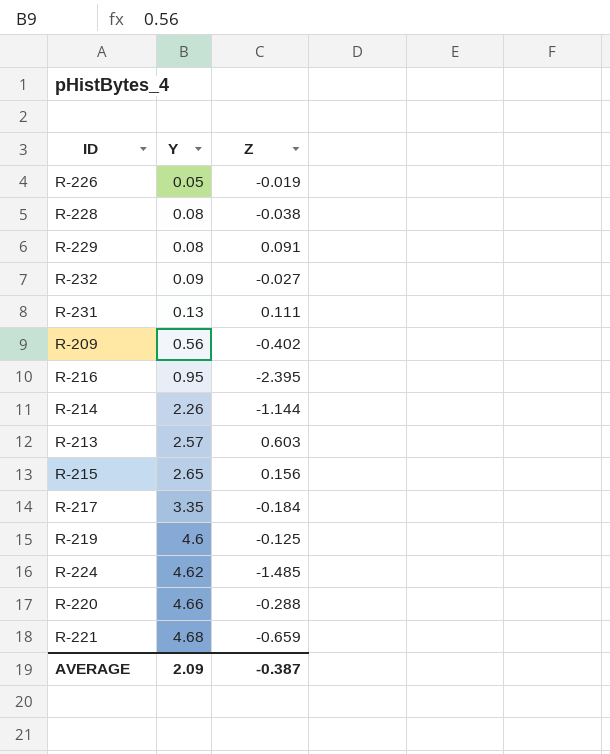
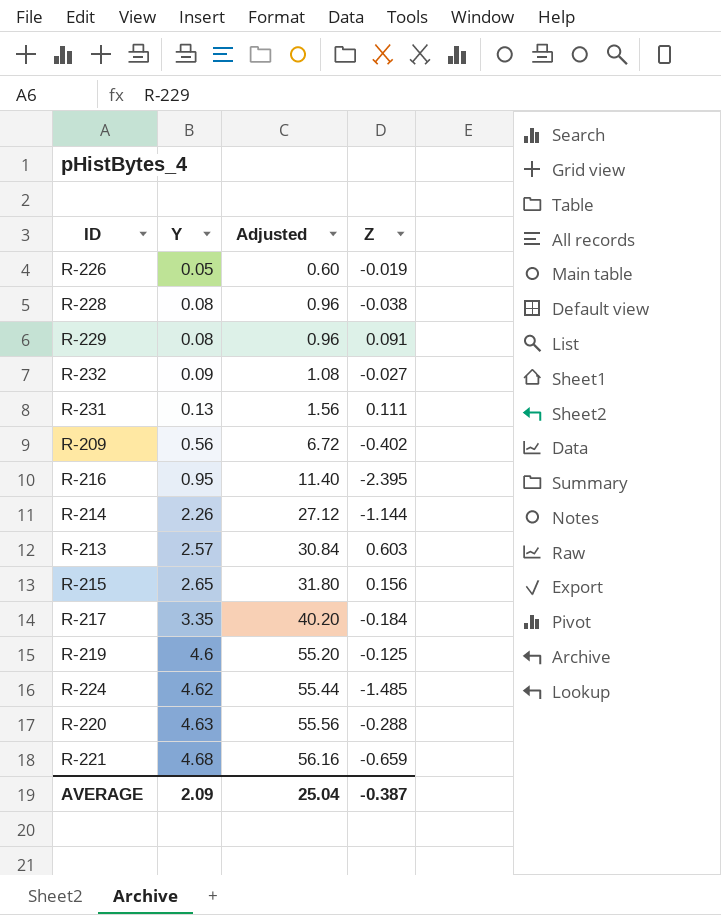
column Adjusted | formula: none -> [Y] * 12
R-220 | Y: 4.66 -> 4.63

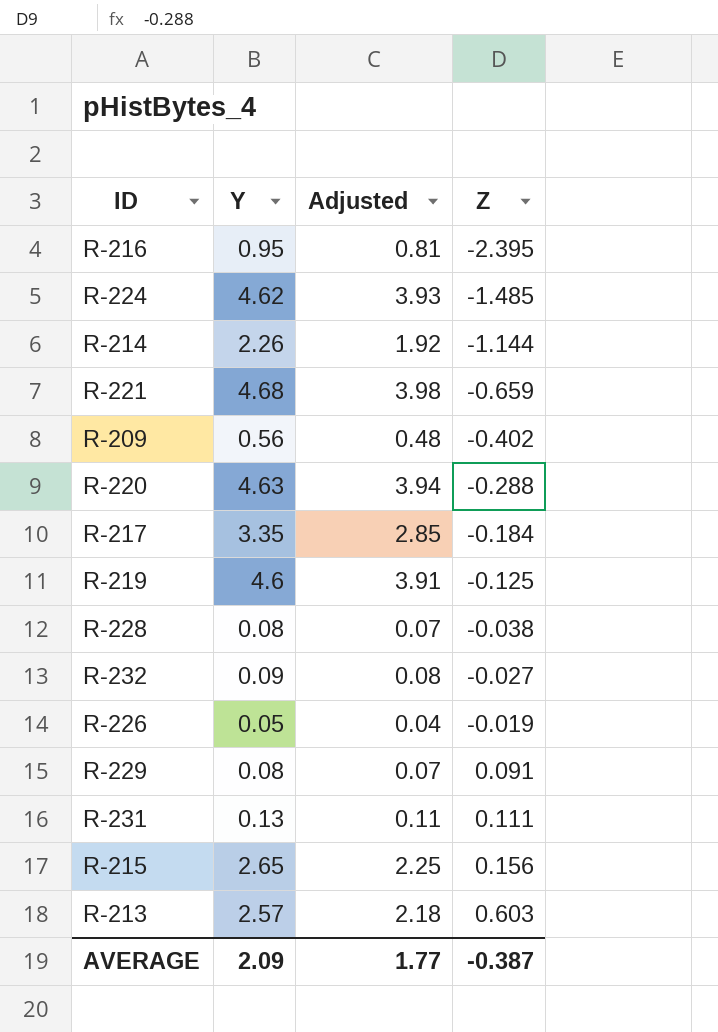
row order: Y ascending -> Z ascending
column Adjusted | formula: [Y] * 12 -> [Y] * 0.85
AVERAGE | Adjusted: 25.04 -> 1.77

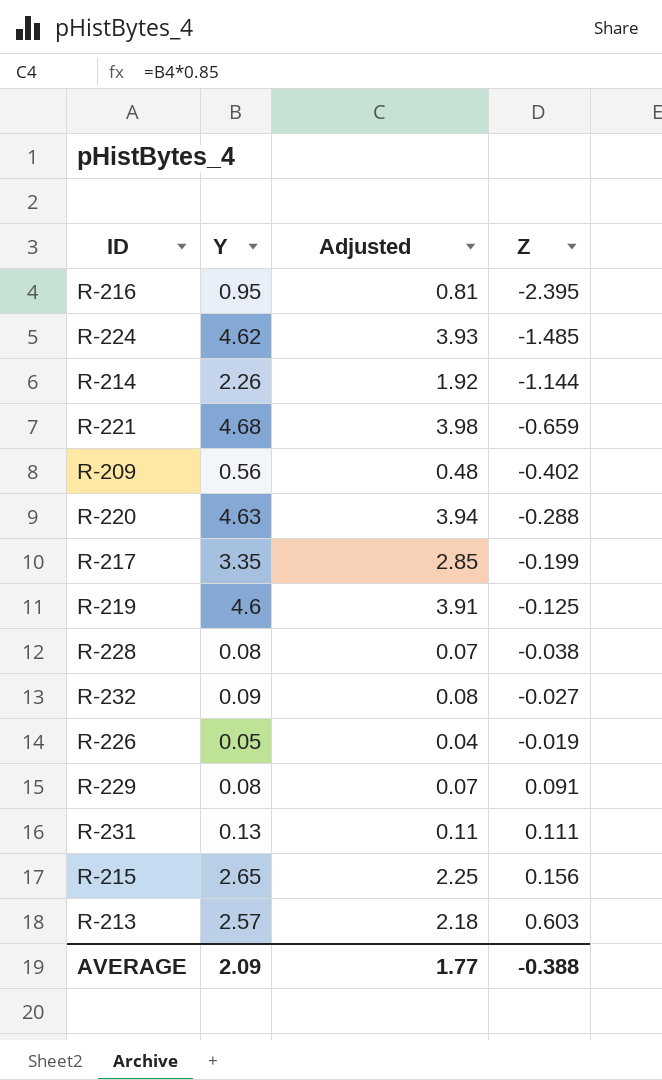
R-217 | Z: -0.184 -> -0.199
AVERAGE | Z: -0.387 -> -0.388

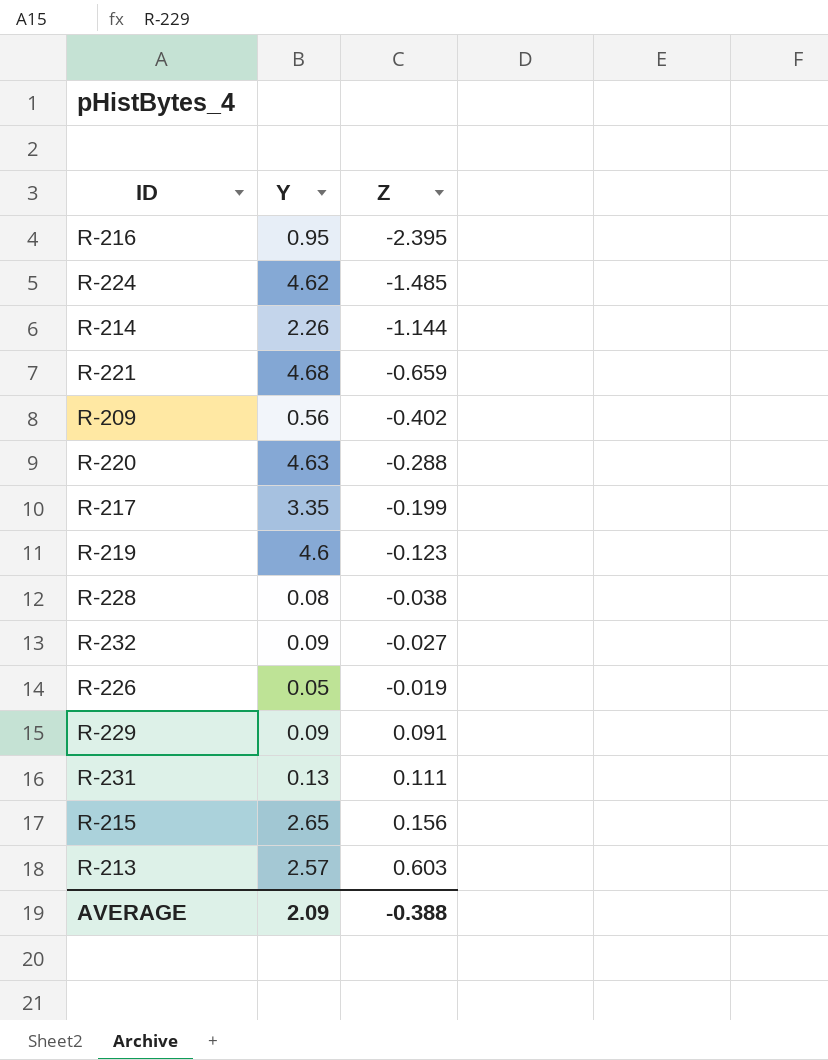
column Adjusted | formula: [Y] * 0.85 -> none
R-219 | Z: -0.125 -> -0.123
R-229 | Y: 0.08 -> 0.09

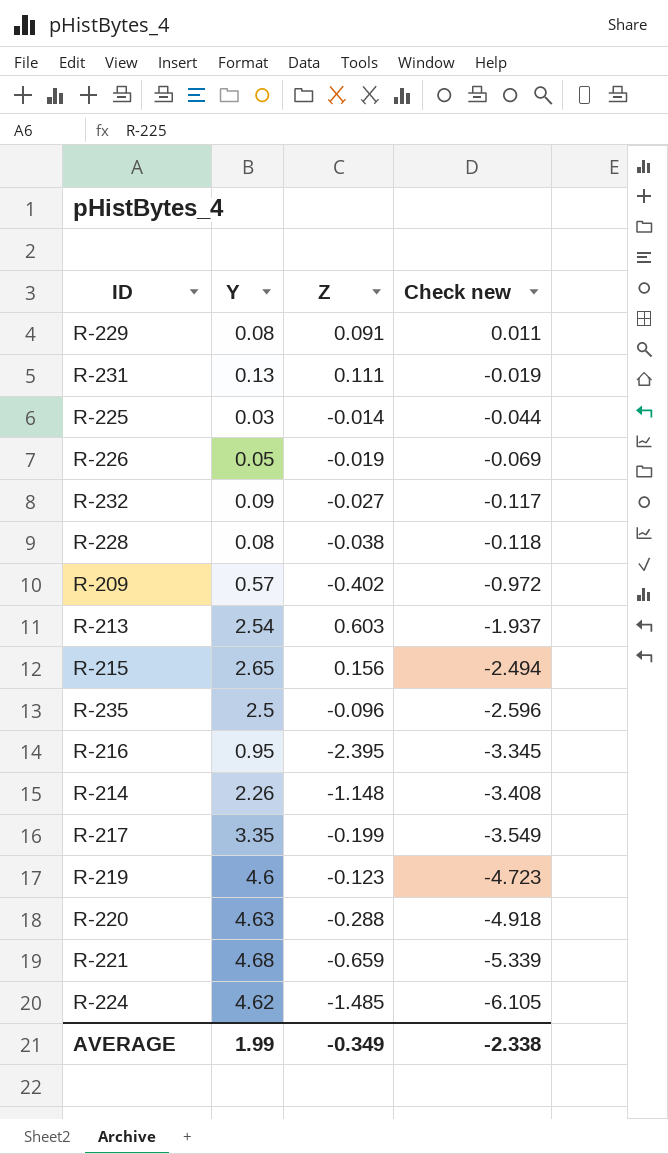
row order: Z ascending -> Check new descending
column Check new | formula: none -> [Z] - [Y]
R-229 | Y: 0.09 -> 0.08
row R-225: none -> 0.03 | -0.014 | -0.044
R-209 | Y: 0.56 -> 0.57
R-213 | Y: 2.57 -> 2.54
row R-235: none -> 2.5 | -0.096 | -2.596
R-214 | Z: -1.144 -> -1.148
AVERAGE | Y: 2.09 -> 1.99
AVERAGE | Z: -0.388 -> -0.349

